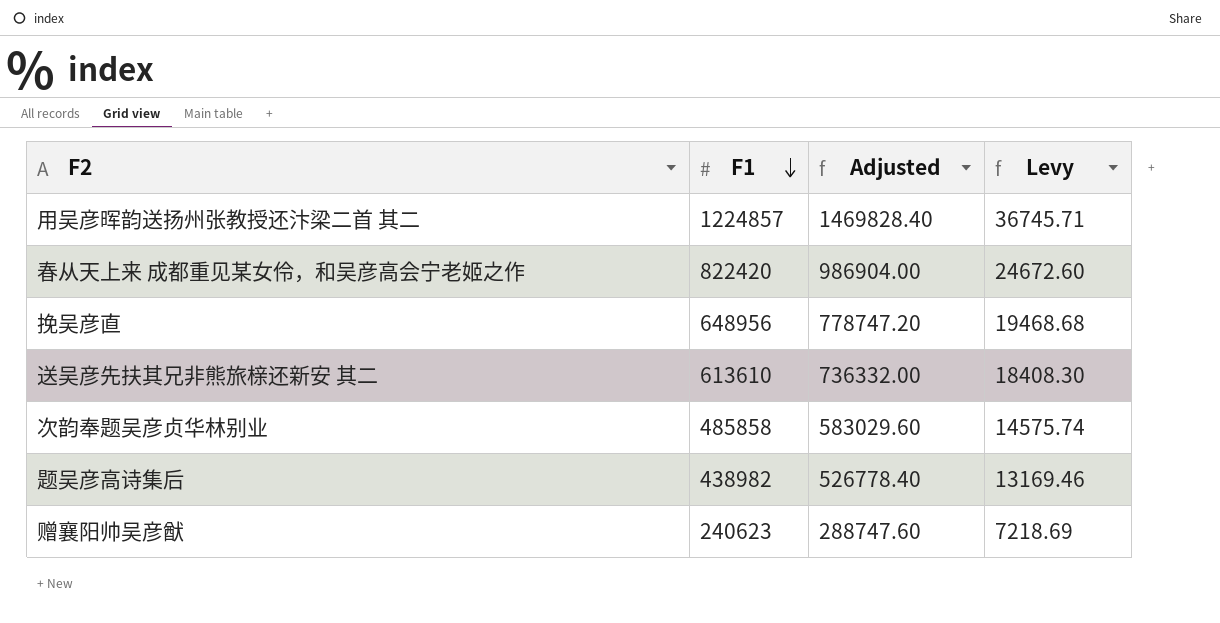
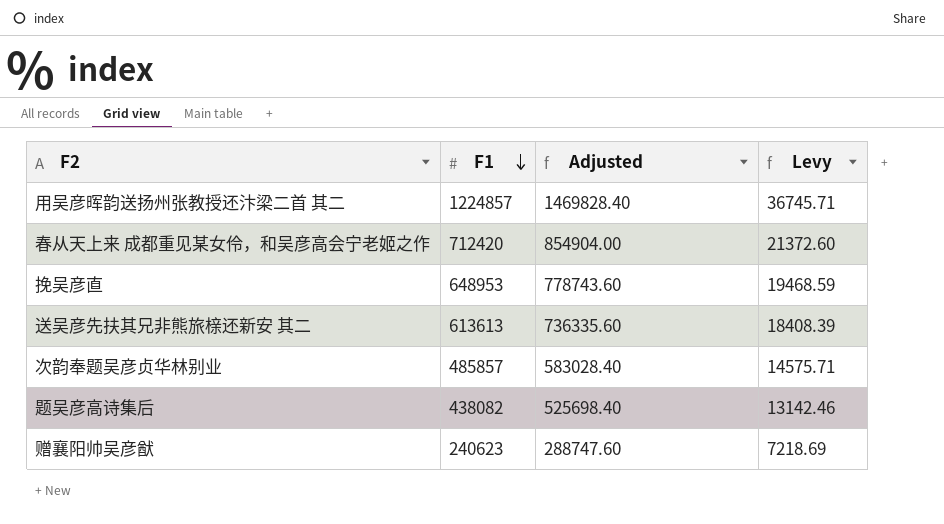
春从天上来 成都重见某女伶，和吴彦高会宁老姬之作 | F1: 822420 -> 712420
春从天上来 成都重见某女伶，和吴彦高会宁老姬之作 | Adjusted: 986904.00 -> 854904.00
春从天上来 成都重见某女伶，和吴彦高会宁老姬之作 | Levy: 24672.60 -> 21372.60
挽吴彦直 | F1: 648956 -> 648953
挽吴彦直 | Adjusted: 778747.20 -> 778743.60
挽吴彦直 | Levy: 19468.68 -> 19468.59
送吴彦先扶其兄非熊旅榇还新安 其二 | F1: 613610 -> 613613
送吴彦先扶其兄非熊旅榇还新安 其二 | Adjusted: 736332.00 -> 736335.60
送吴彦先扶其兄非熊旅榇还新安 其二 | Levy: 18408.30 -> 18408.39
次韵奉题吴彦贞华林别业 | F1: 485858 -> 485857
次韵奉题吴彦贞华林别业 | Adjusted: 583029.60 -> 583028.40
次韵奉题吴彦贞华林别业 | Levy: 14575.74 -> 14575.71
题吴彦高诗集后 | F1: 438982 -> 438082
题吴彦高诗集后 | Adjusted: 526778.40 -> 525698.40
题吴彦高诗集后 | Levy: 13169.46 -> 13142.46

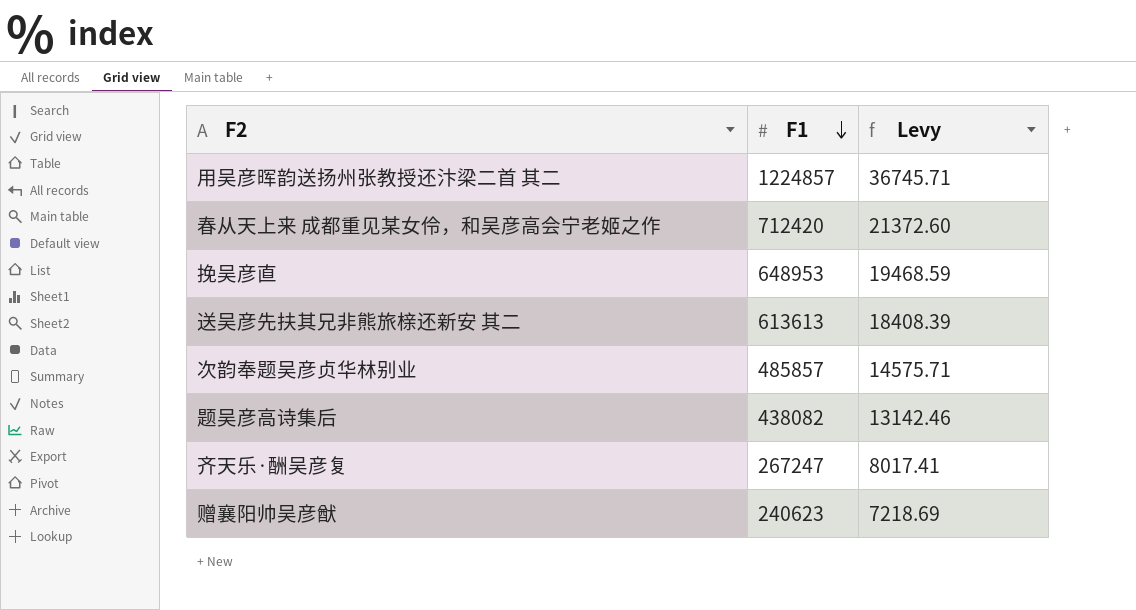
column Adjusted | formula: [F1] * 1.2 -> none
row 齐天乐·酬吴彦复: none -> 267247 | 8017.41

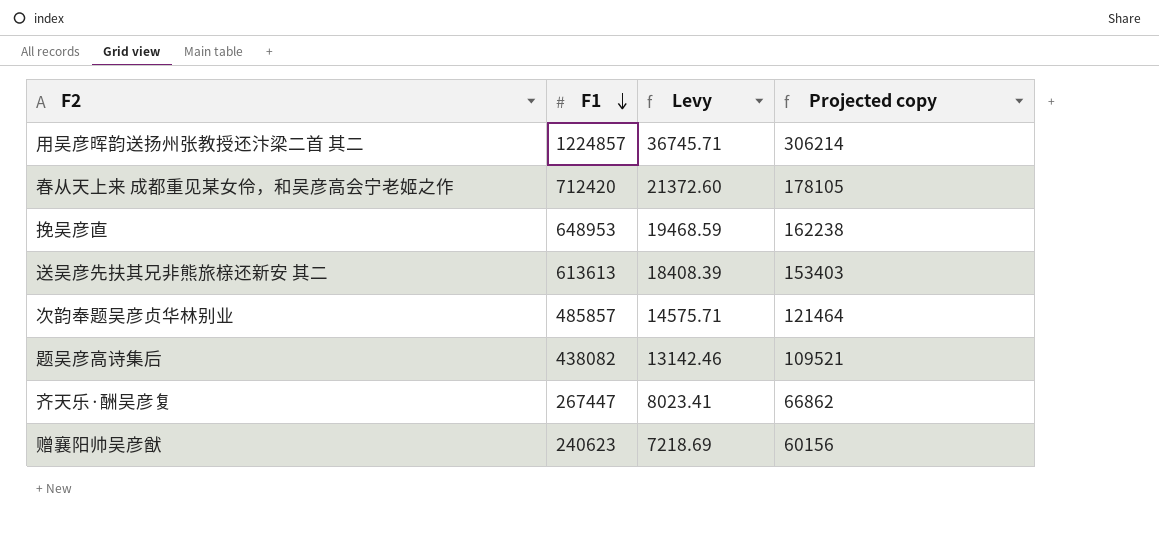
column Projected copy | formula: none -> [F1] * 0.25
齐天乐·酬吴彦复 | F1: 267247 -> 267447
齐天乐·酬吴彦复 | Levy: 8017.41 -> 8023.41

